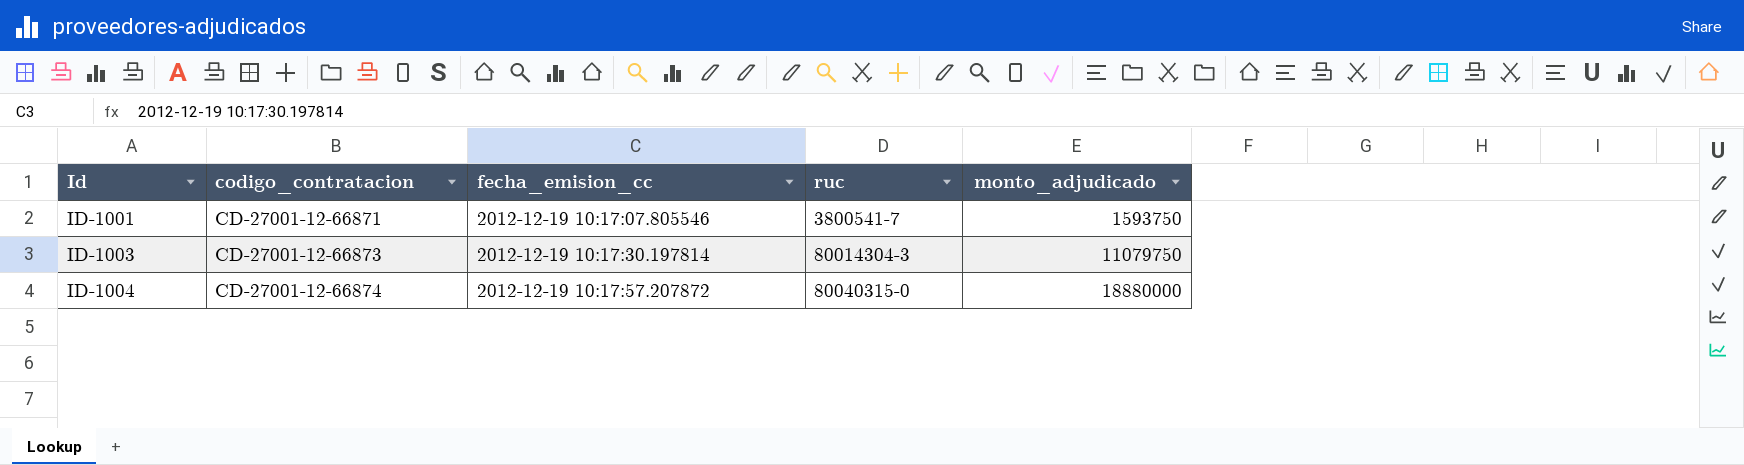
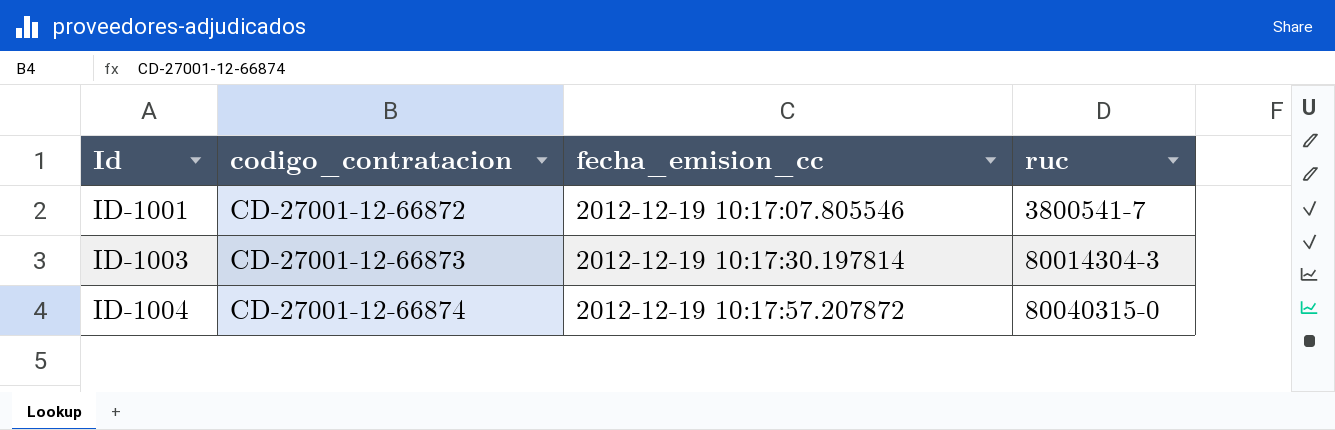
column monto_adjudicado | position: 5 -> none
ID-1001 | codigo_contratacion: CD-27001-12-66871 -> CD-27001-12-66872

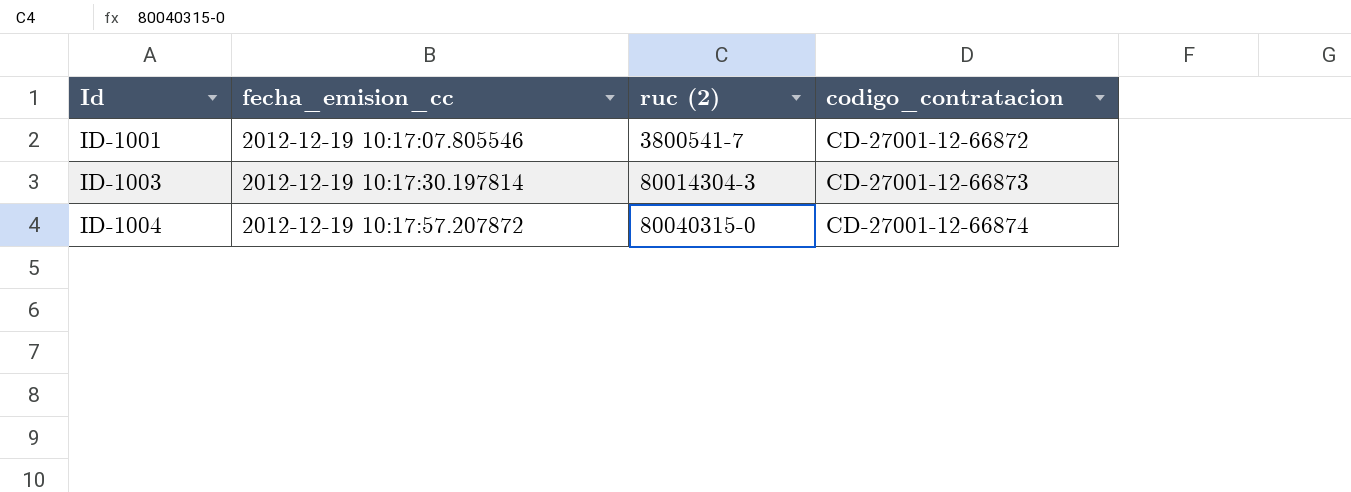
column name: ruc -> ruc (2)
column codigo_contratacion | position: 2 -> 4

